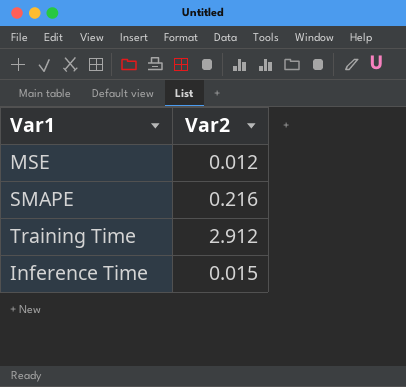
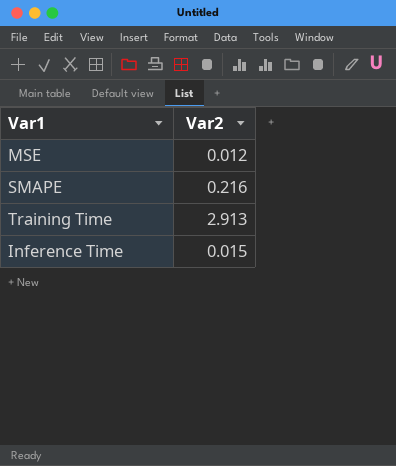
Training Time | Var2: 2.912 -> 2.913

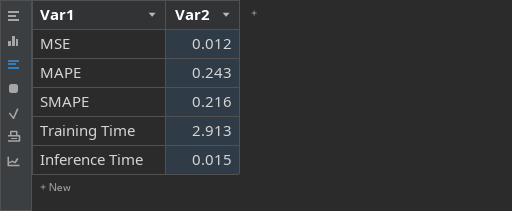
row MAPE: none -> 0.243

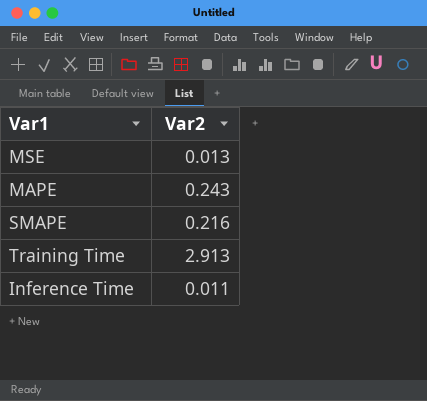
MSE | Var2: 0.012 -> 0.013
Inference Time | Var2: 0.015 -> 0.011

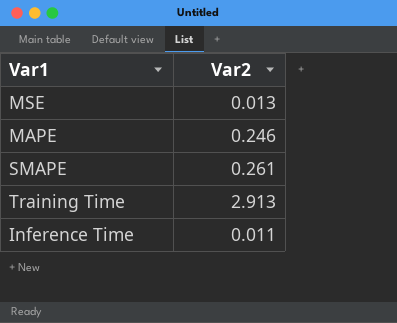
MAPE | Var2: 0.243 -> 0.246
SMAPE | Var2: 0.216 -> 0.261

